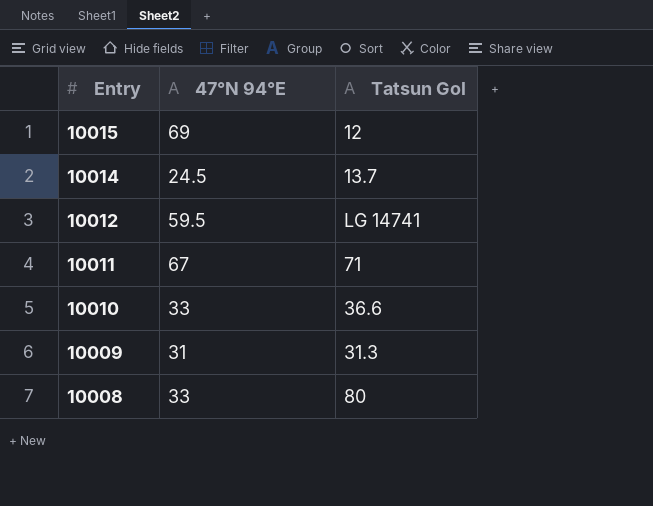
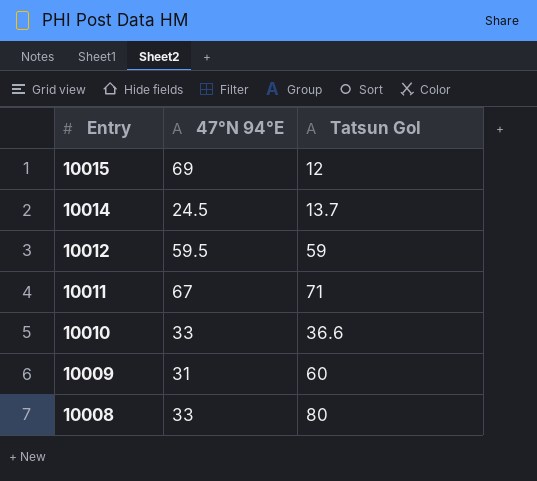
10012 | Tatsun Gol: LG 14741 -> 59
10009 | Tatsun Gol: 31.3 -> 60

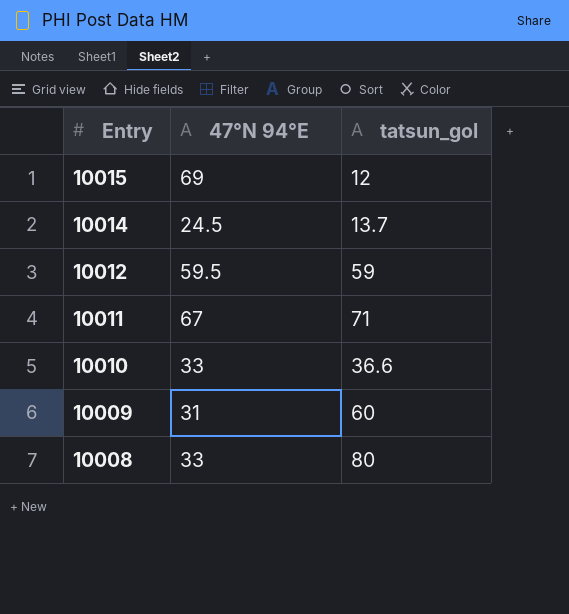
column name: Tatsun Gol -> tatsun_gol

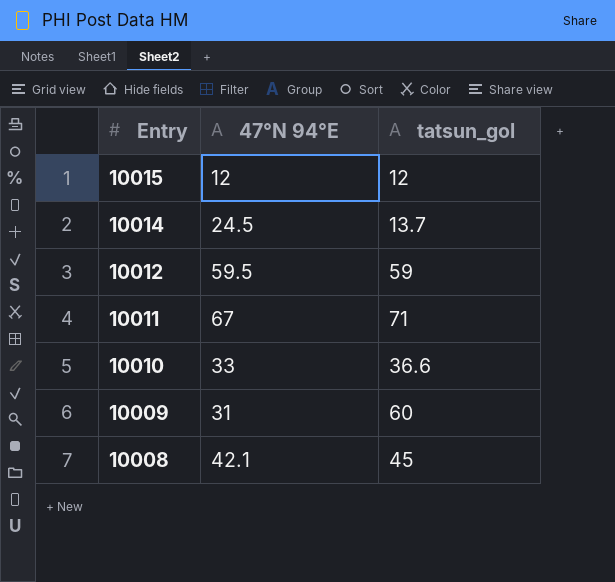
10015 | 47°N 94°E: 69 -> 12
10008 | 47°N 94°E: 33 -> 42.1
10008 | tatsun_gol: 80 -> 45

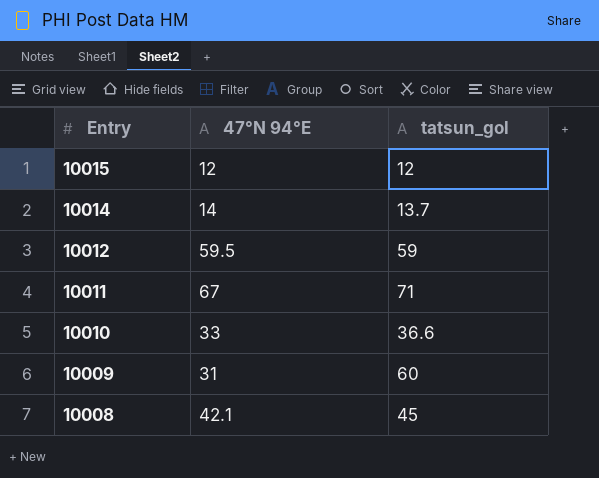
10014 | 47°N 94°E: 24.5 -> 14

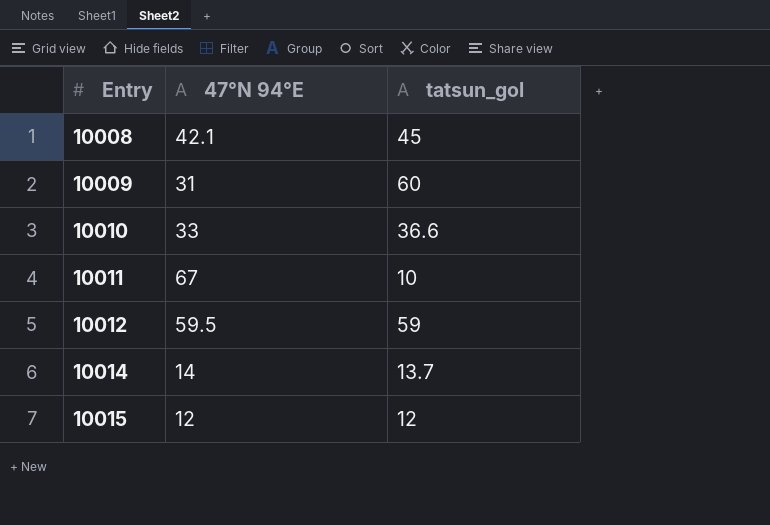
row order: Entry descending -> Entry ascending
10011 | tatsun_gol: 71 -> 10

